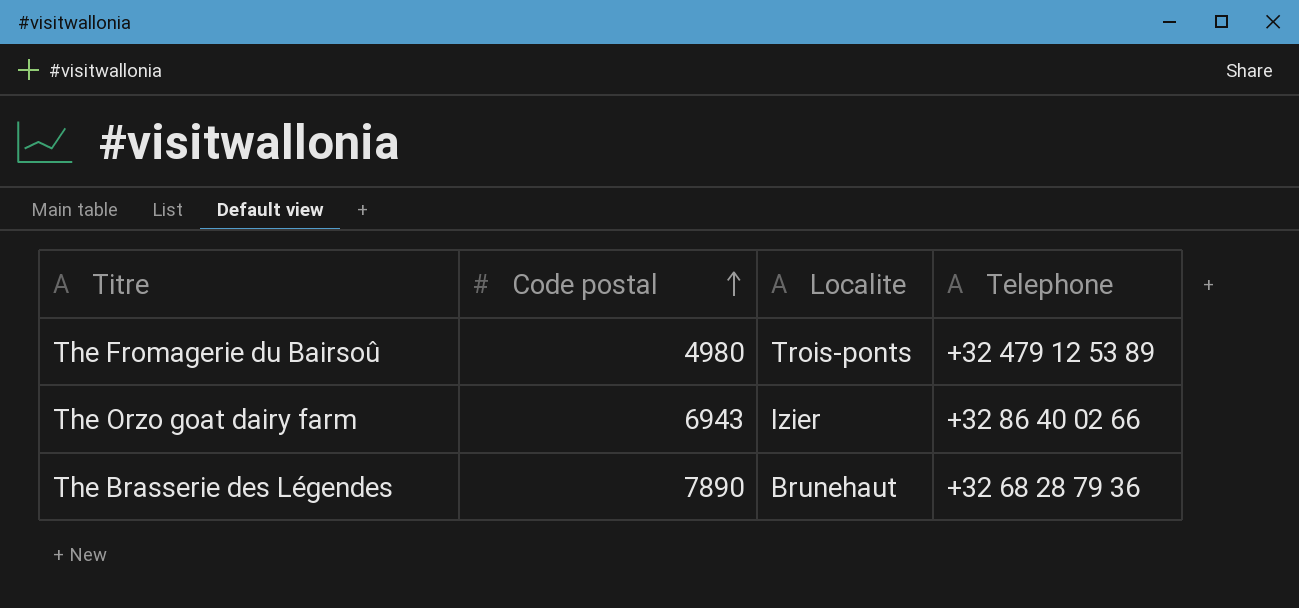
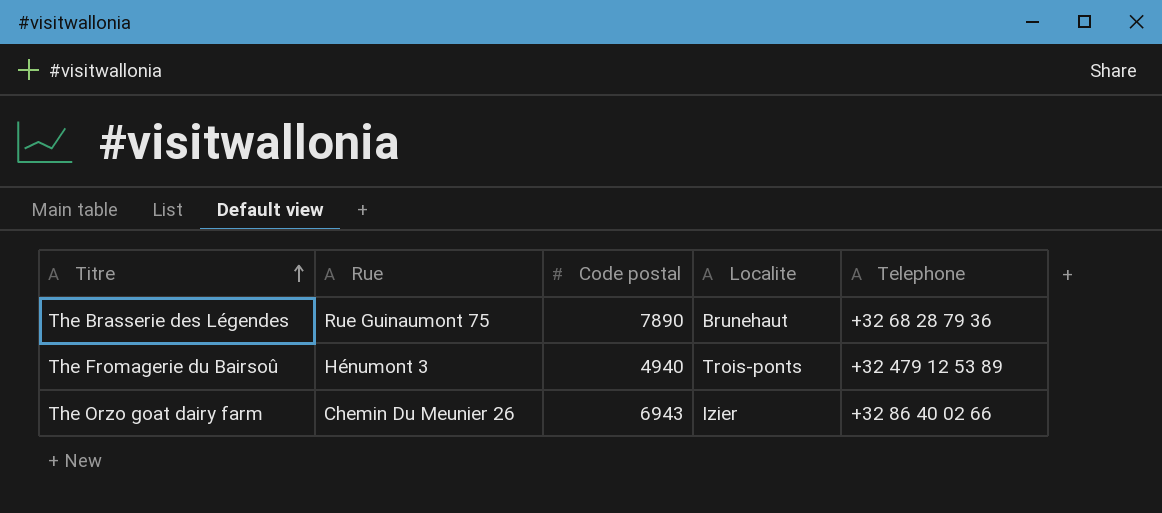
row order: Code postal ascending -> Titre ascending
column Rue | position: none -> 2
The Fromagerie du Bairsoû | Code postal: 4980 -> 4940

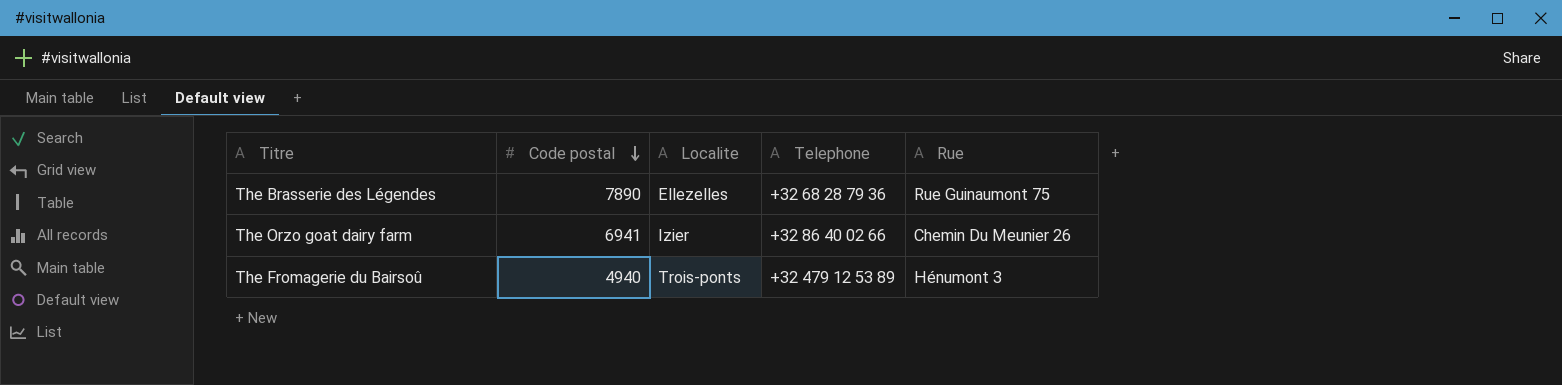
row order: Titre ascending -> Code postal descending
column Rue | position: 2 -> 5
The Brasserie des Légendes | Localite: Brunehaut -> Ellezelles
The Orzo goat dairy farm | Code postal: 6943 -> 6941

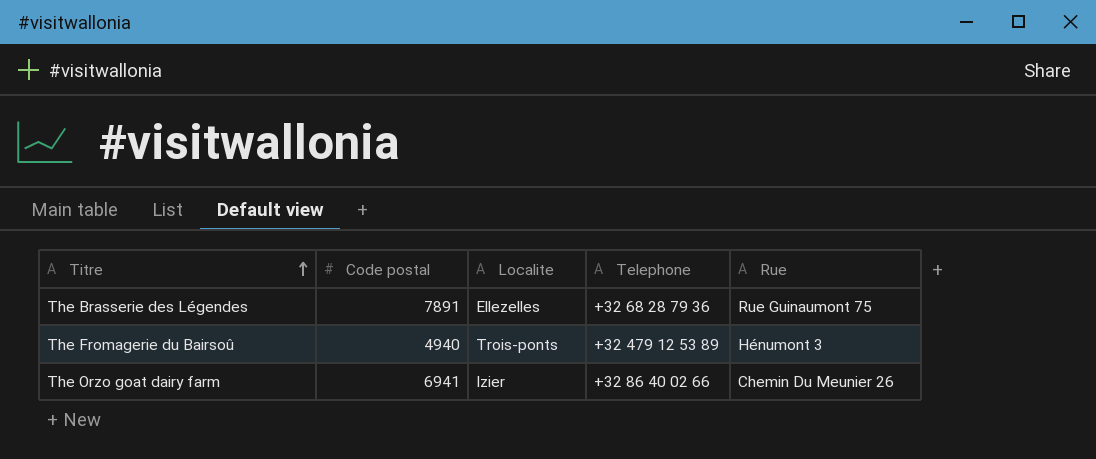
row order: Code postal descending -> Titre ascending
The Brasserie des Légendes | Code postal: 7890 -> 7891

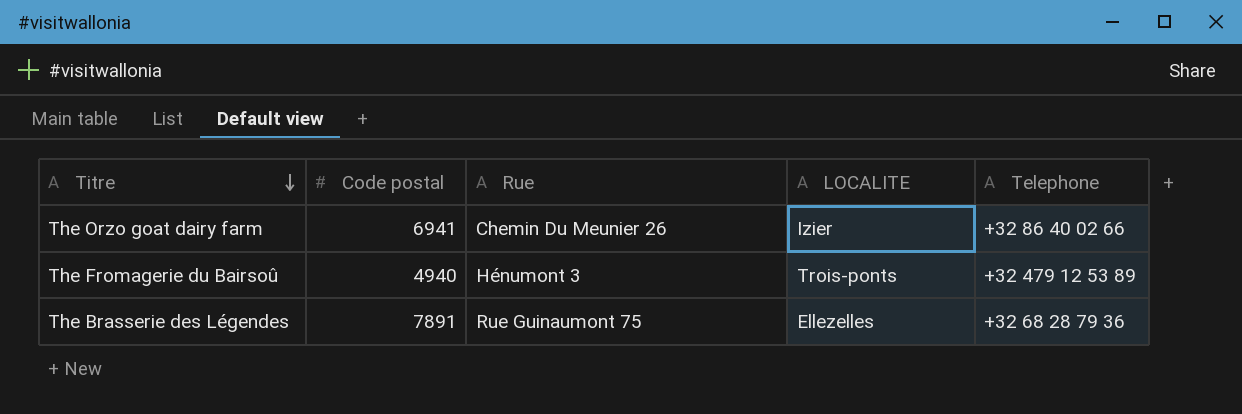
row order: Titre ascending -> Titre descending
column Rue | position: 5 -> 3
column name: Localite -> LOCALITE

